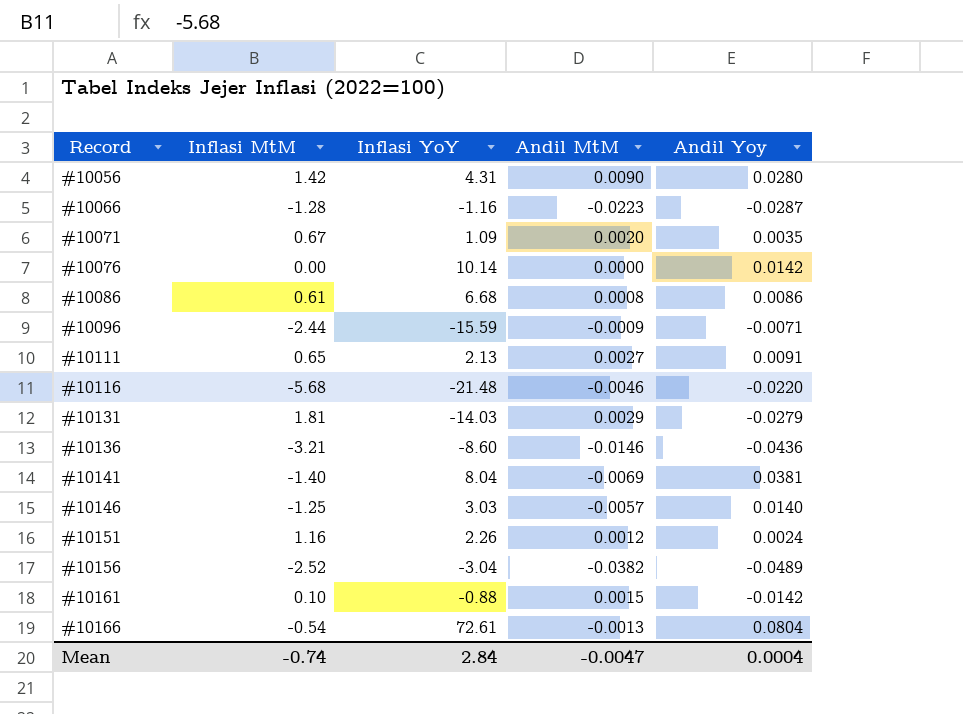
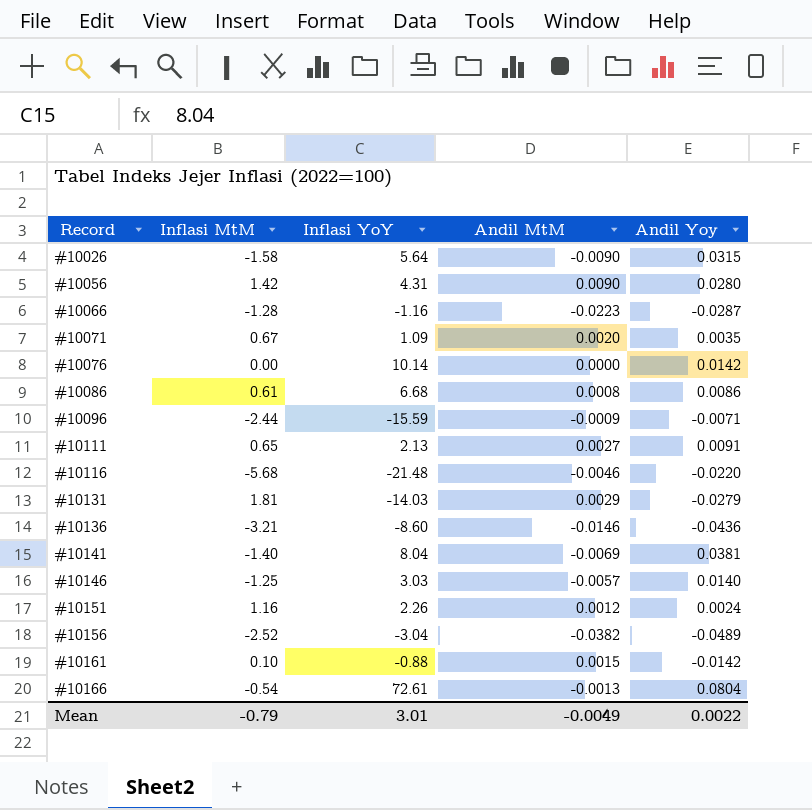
row #10026: none -> -1.58 | 5.64 | -0.0090 | 0.0315
Mean | Inflasi MtM: -0.74 -> -0.79
Mean | Inflasi YoY: 2.84 -> 3.01
Mean | Andil MtM: -0.0047 -> -0.0049
Mean | Andil Yoy: 0.0004 -> 0.0022

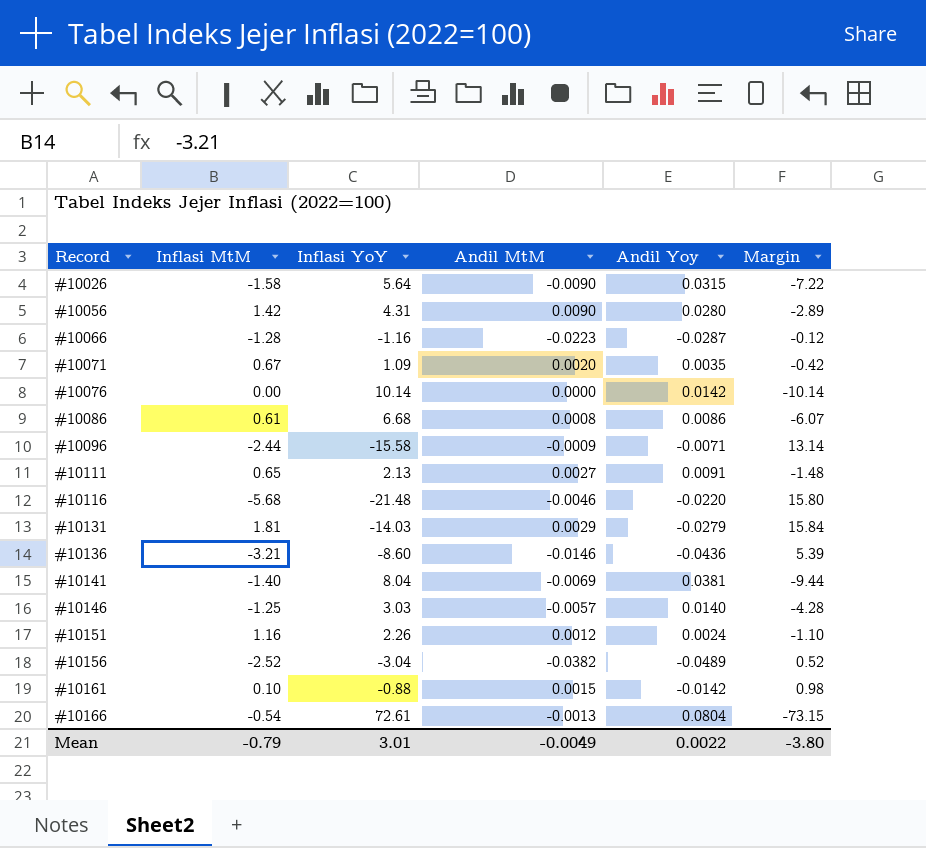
column Margin | formula: none -> [Inflasi MtM] - [Inflasi YoY]
#10096 | Inflasi YoY: -15.59 -> -15.58

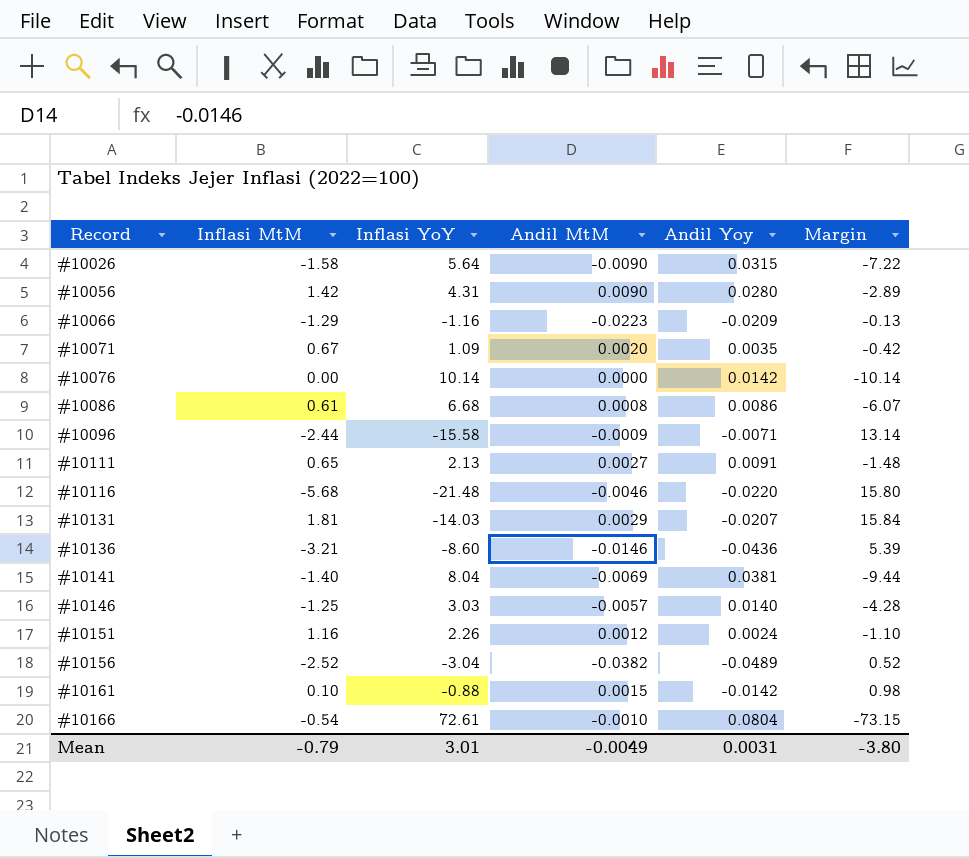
#10066 | Inflasi MtM: -1.28 -> -1.29
#10066 | Andil Yoy: -0.0287 -> -0.0209
#10066 | Margin: -0.12 -> -0.13
#10131 | Andil Yoy: -0.0279 -> -0.0207
#10166 | Andil MtM: -0.0013 -> -0.0010
Mean | Andil Yoy: 0.0022 -> 0.0031

